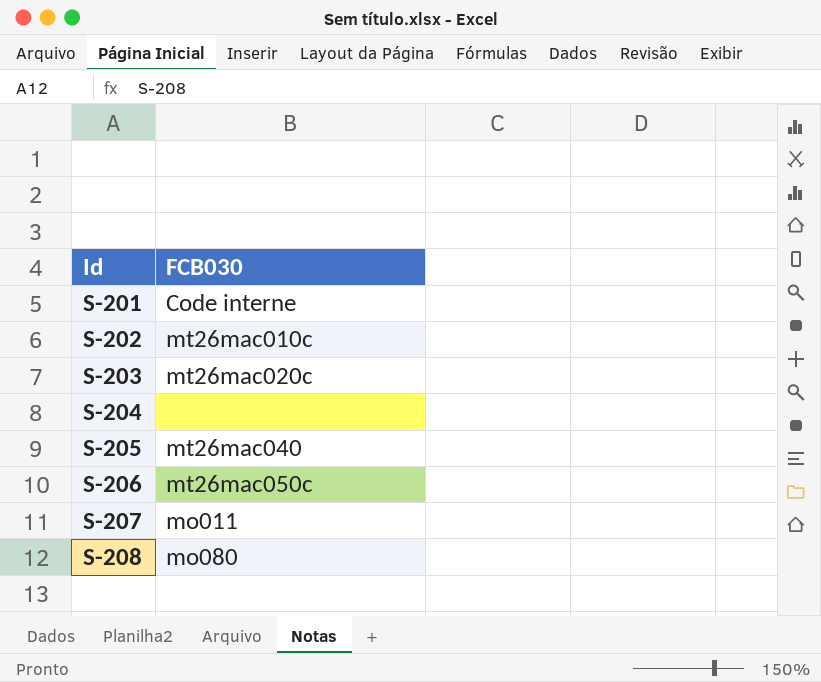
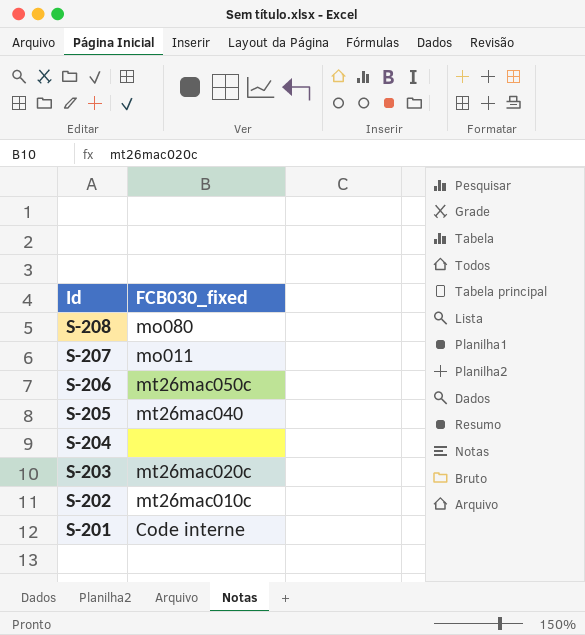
row order: Id ascending -> Id descending
column name: FCB030 -> FCB030_fixed

